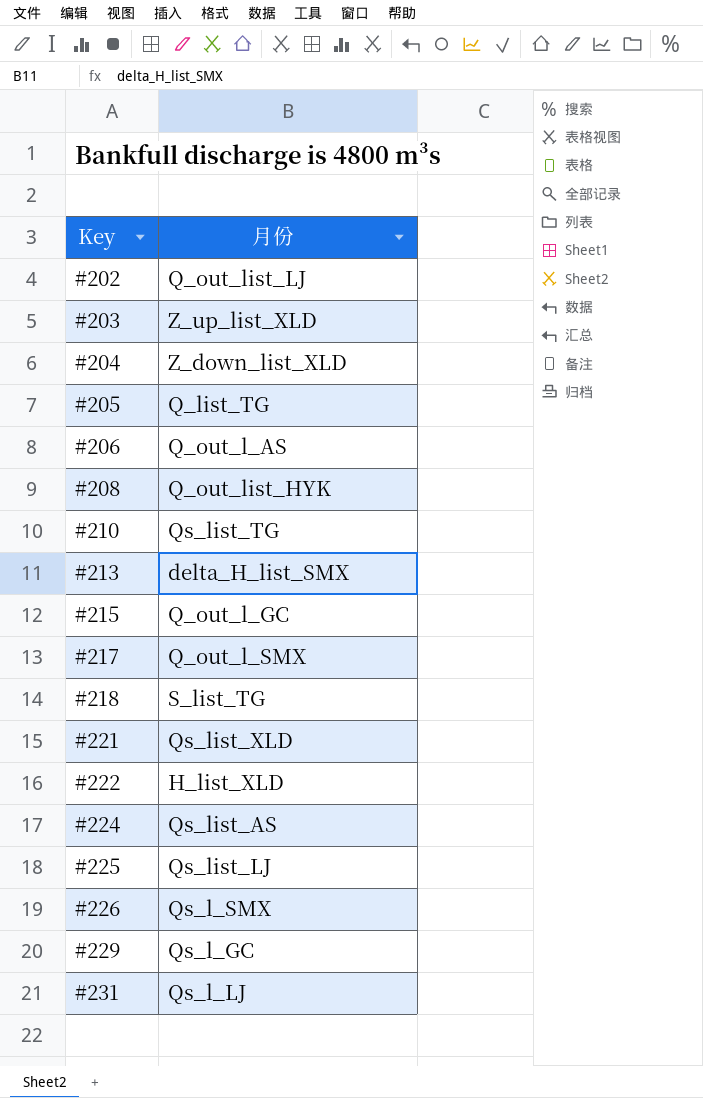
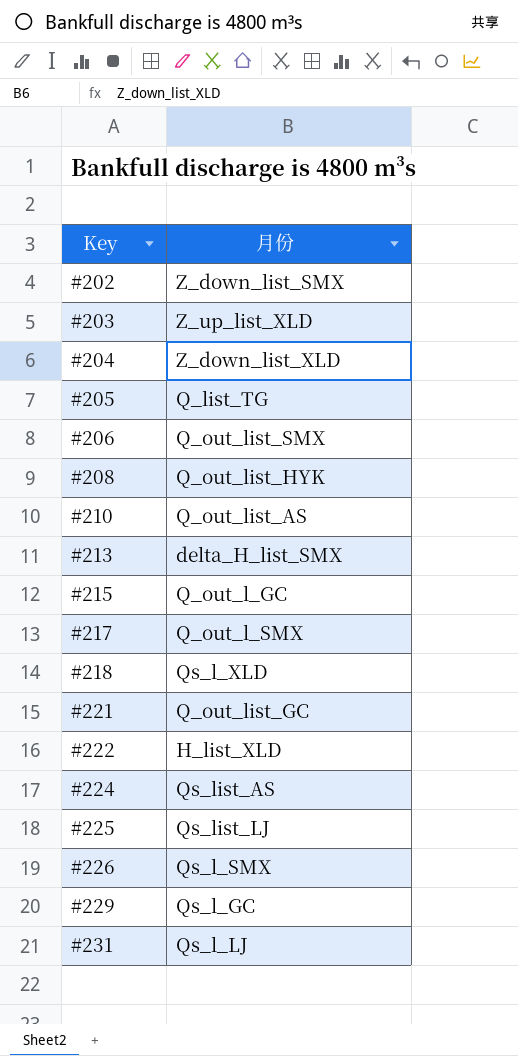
#202 | 月份: Q_out_list_LJ -> Z_down_list_SMX
#206 | 月份: Q_out_l_AS -> Q_out_list_SMX
#210 | 月份: Qs_list_TG -> Q_out_list_AS
#218 | 月份: S_list_TG -> Qs_l_XLD
#221 | 月份: Qs_list_XLD -> Q_out_list_GC

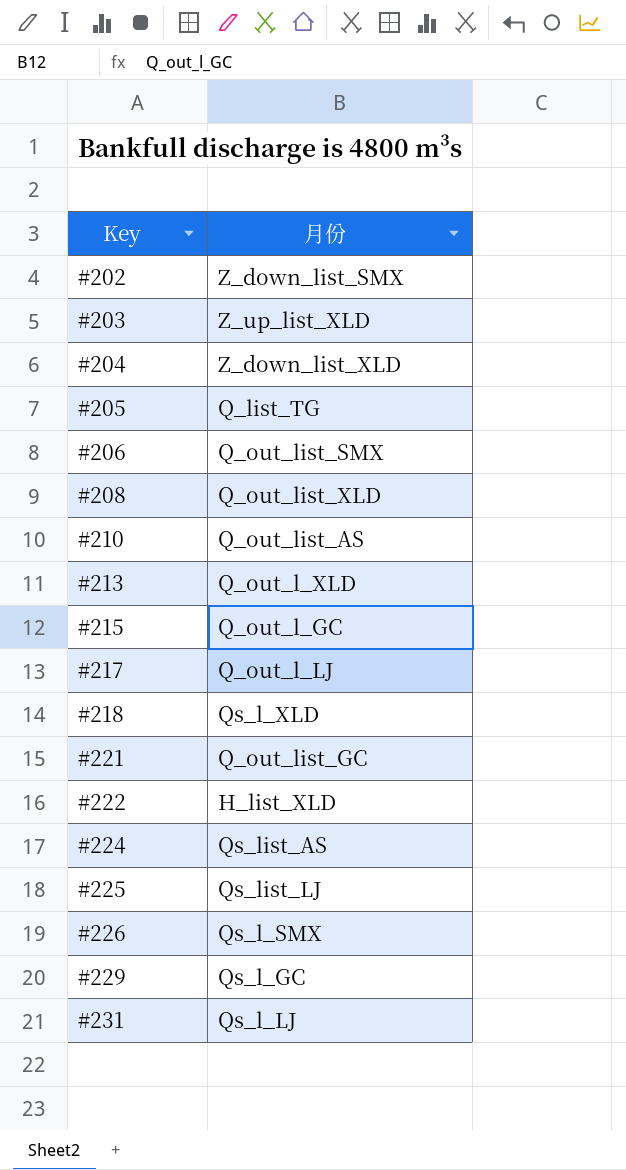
#208 | 月份: Q_out_list_HYK -> Q_out_list_XLD
#213 | 月份: delta_H_list_SMX -> Q_out_l_XLD
#217 | 月份: Q_out_l_SMX -> Q_out_l_LJ

